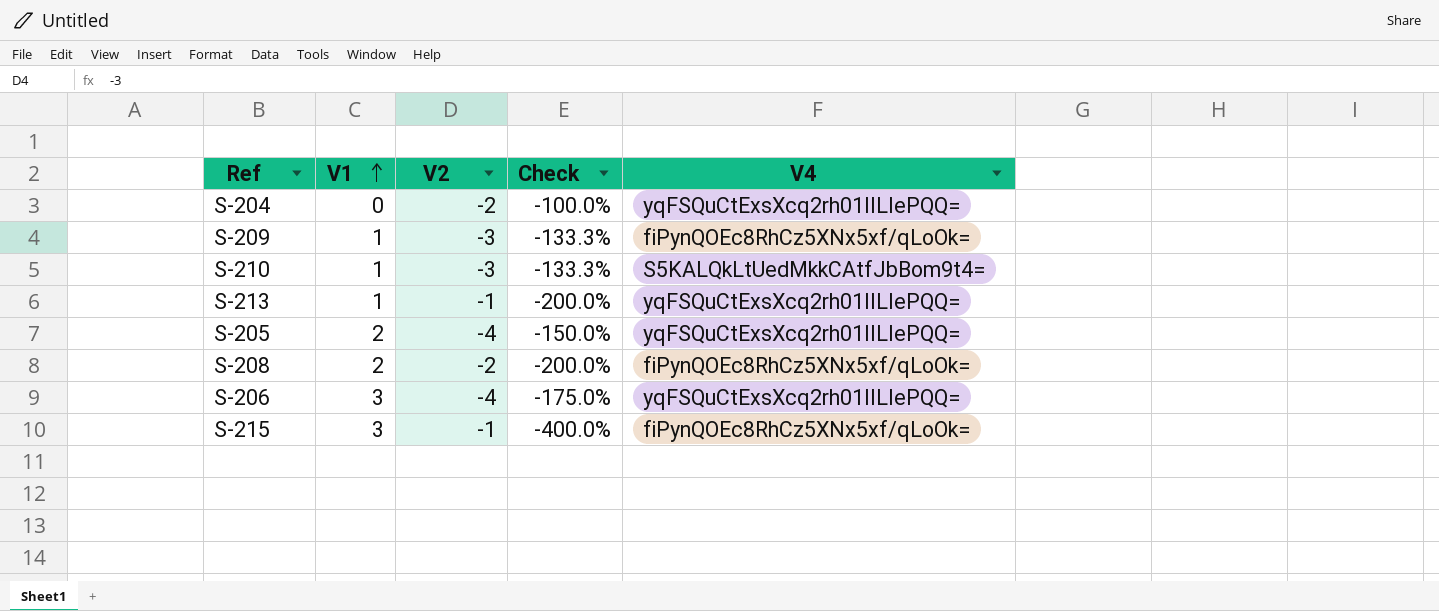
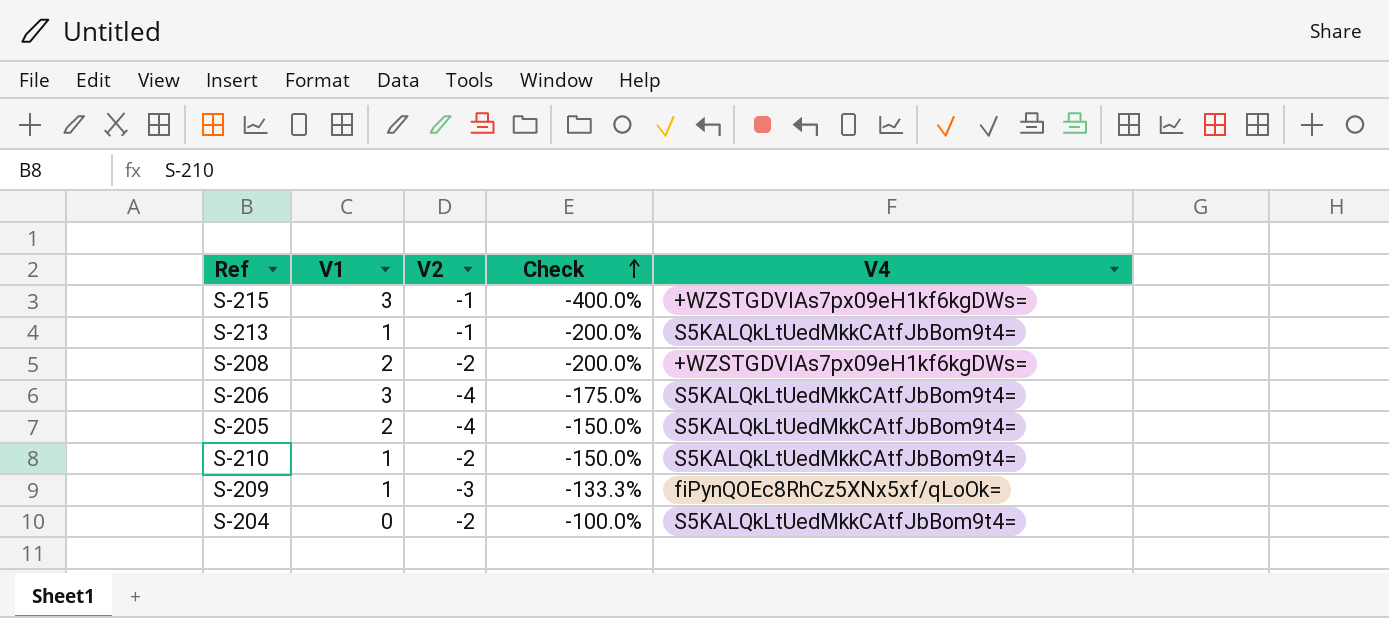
row order: V1 ascending -> Check ascending
S-215 | V4: fiPynQOEc8RhCz5XNx5xf/qLoOk= -> +WZSTGDVlAs7px09eH1kf6kgDWs=
S-213 | V4: yqFSQuCtExsXcq2rh01IlLIePQQ= -> S5KALQkLtUedMkkCAtfJbBom9t4=
S-208 | V4: fiPynQOEc8RhCz5XNx5xf/qLoOk= -> +WZSTGDVlAs7px09eH1kf6kgDWs=
S-206 | V4: yqFSQuCtExsXcq2rh01IlLIePQQ= -> S5KALQkLtUedMkkCAtfJbBom9t4=
S-205 | V4: yqFSQuCtExsXcq2rh01IlLIePQQ= -> S5KALQkLtUedMkkCAtfJbBom9t4=
S-210 | V2: -3 -> -2
S-210 | Check: -133.3% -> -150.0%
S-204 | V4: yqFSQuCtExsXcq2rh01IlLIePQQ= -> S5KALQkLtUedMkkCAtfJbBom9t4=

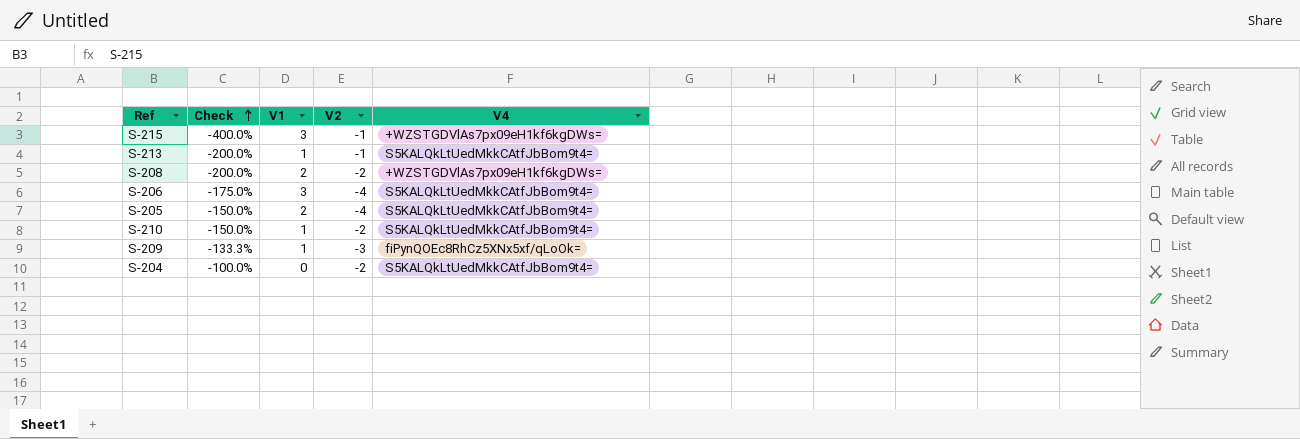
column Check | position: 4 -> 2

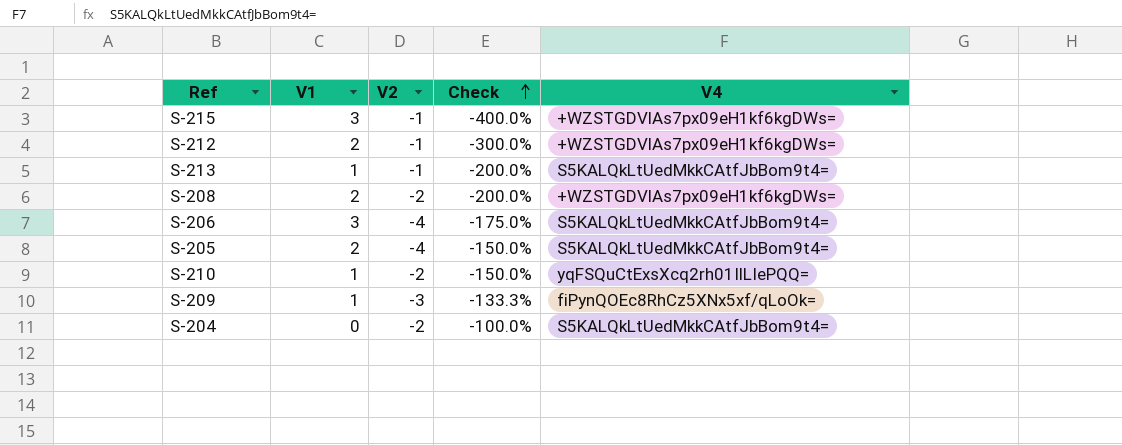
column Check | position: 2 -> 4
row S-212: none -> 2 | -1 | -300.0% | +WZSTGDVlAs7px09eH1kf6kgDWs=
S-210 | V4: S5KALQkLtUedMkkCAtfJbBom9t4= -> yqFSQuCtExsXcq2rh01IlLIePQQ=

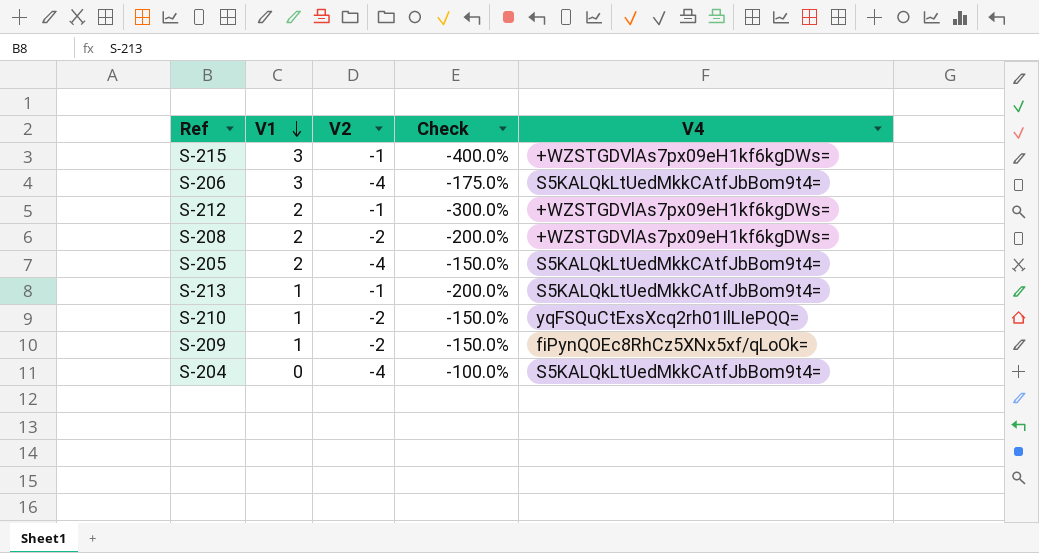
row order: Check ascending -> V1 descending
S-209 | V2: -3 -> -2
S-209 | Check: -133.3% -> -150.0%
S-204 | V2: -2 -> -4

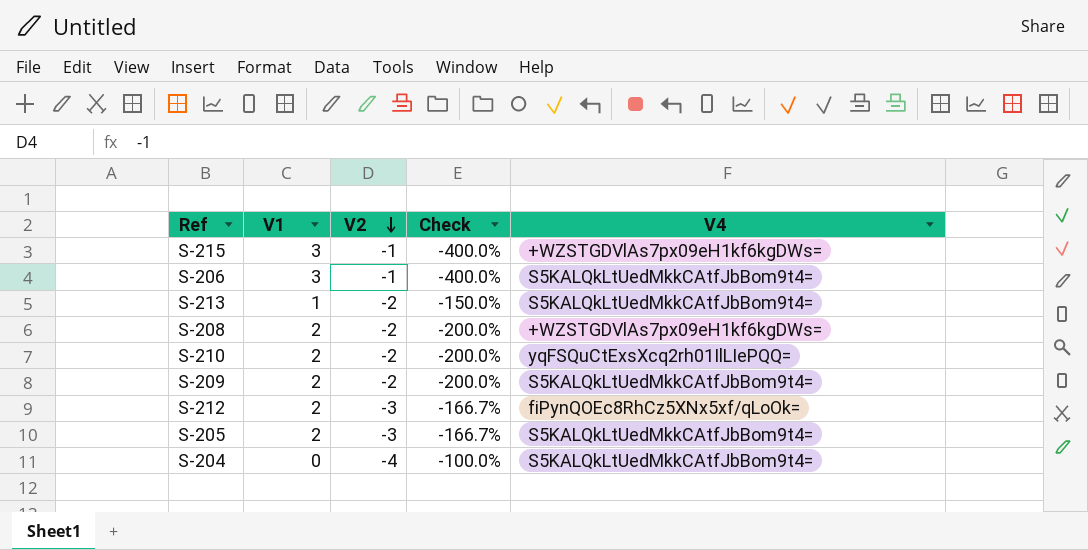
row order: V1 descending -> V2 descending
S-206 | V2: -4 -> -1
S-206 | Check: -175.0% -> -400.0%
S-213 | V2: -1 -> -2
S-213 | Check: -200.0% -> -150.0%
S-210 | V1: 1 -> 2
S-210 | Check: -150.0% -> -200.0%
S-209 | V1: 1 -> 2
S-209 | Check: -150.0% -> -200.0%
S-209 | V4: fiPynQOEc8RhCz5XNx5xf/qLoOk= -> S5KALQkLtUedMkkCAtfJbBom9t4=
S-212 | V2: -1 -> -3
S-212 | Check: -300.0% -> -166.7%
S-212 | V4: +WZSTGDVlAs7px09eH1kf6kgDWs= -> fiPynQOEc8RhCz5XNx5xf/qLoOk=
S-205 | V2: -4 -> -3
S-205 | Check: -150.0% -> -166.7%

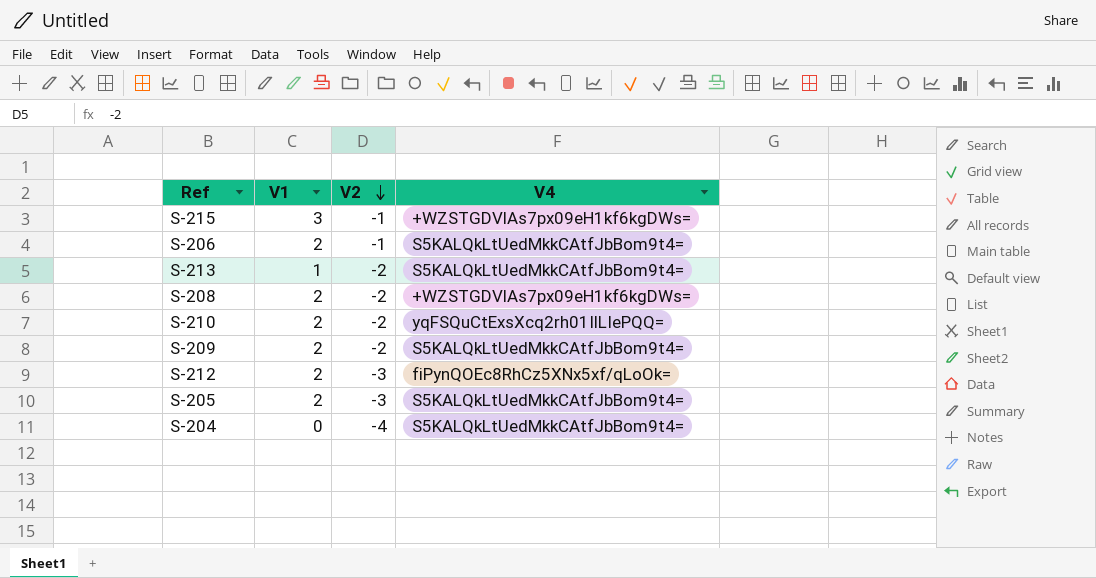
column Check | formula: ([V1] - [V2]) / [V2] -> none
S-206 | V1: 3 -> 2

